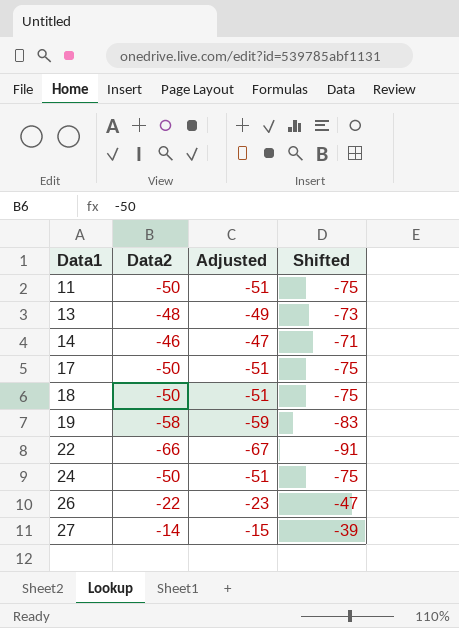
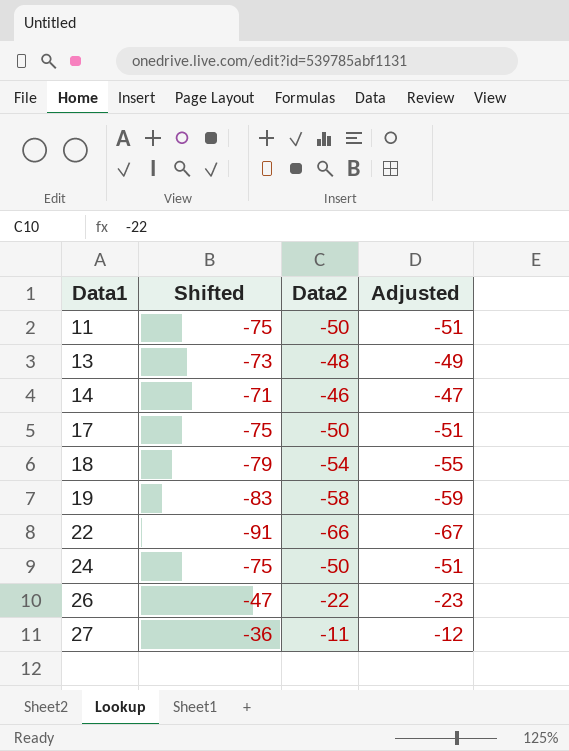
column Shifted | position: 4 -> 2
18 | Shifted: -75 -> -79
18 | Data2: -50 -> -54
18 | Adjusted: -51 -> -55
27 | Shifted: -39 -> -36
27 | Data2: -14 -> -11
27 | Adjusted: -15 -> -12

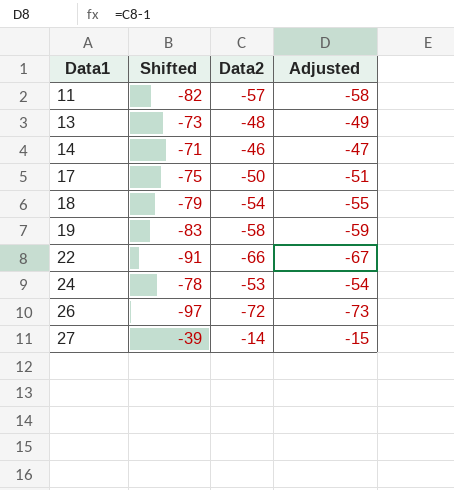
11 | Shifted: -75 -> -82
11 | Data2: -50 -> -57
11 | Adjusted: -51 -> -58
24 | Shifted: -75 -> -78
24 | Data2: -50 -> -53
24 | Adjusted: -51 -> -54
26 | Shifted: -47 -> -97
26 | Data2: -22 -> -72
26 | Adjusted: -23 -> -73
27 | Shifted: -36 -> -39
27 | Data2: -11 -> -14
27 | Adjusted: -12 -> -15

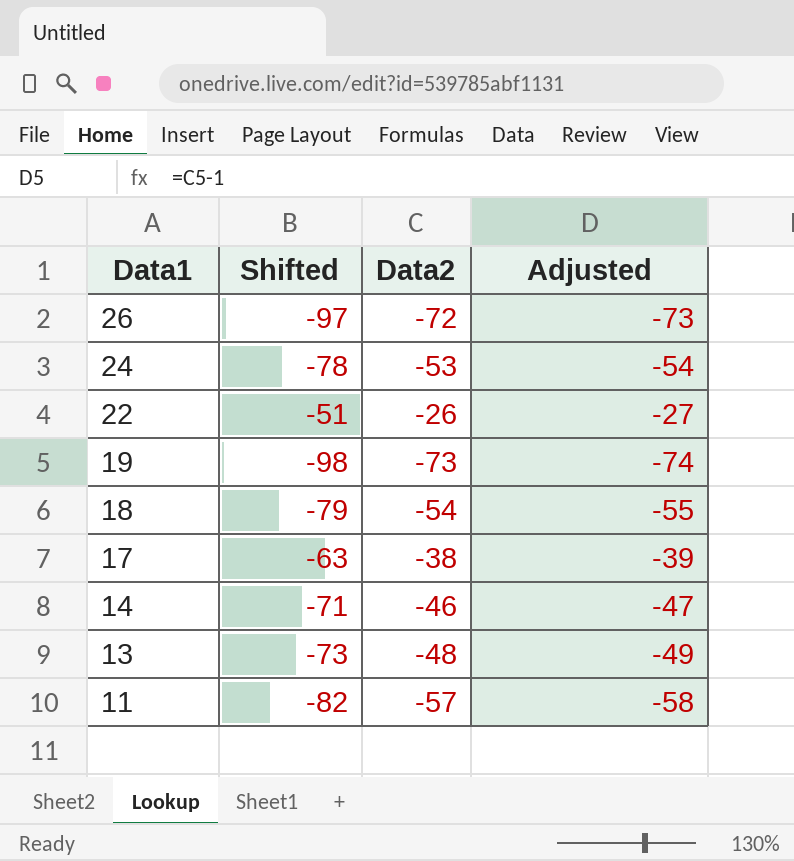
row order: Data1 ascending -> Data1 descending
row 27: -39 | -14 | -15 -> none
22 | Shifted: -91 -> -51
22 | Data2: -66 -> -26
22 | Adjusted: -67 -> -27
19 | Shifted: -83 -> -98
19 | Data2: -58 -> -73
19 | Adjusted: -59 -> -74
17 | Shifted: -75 -> -63
17 | Data2: -50 -> -38
17 | Adjusted: -51 -> -39

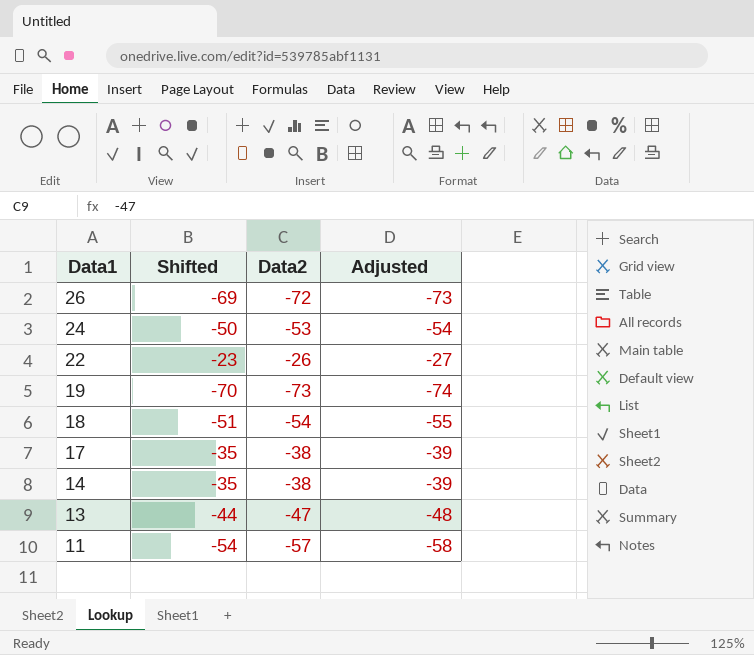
column Shifted | formula: [Data2] - 25 -> [Data2] + 3
14 | Data2: -46 -> -38
14 | Adjusted: -47 -> -39
13 | Data2: -48 -> -47
13 | Adjusted: -49 -> -48

